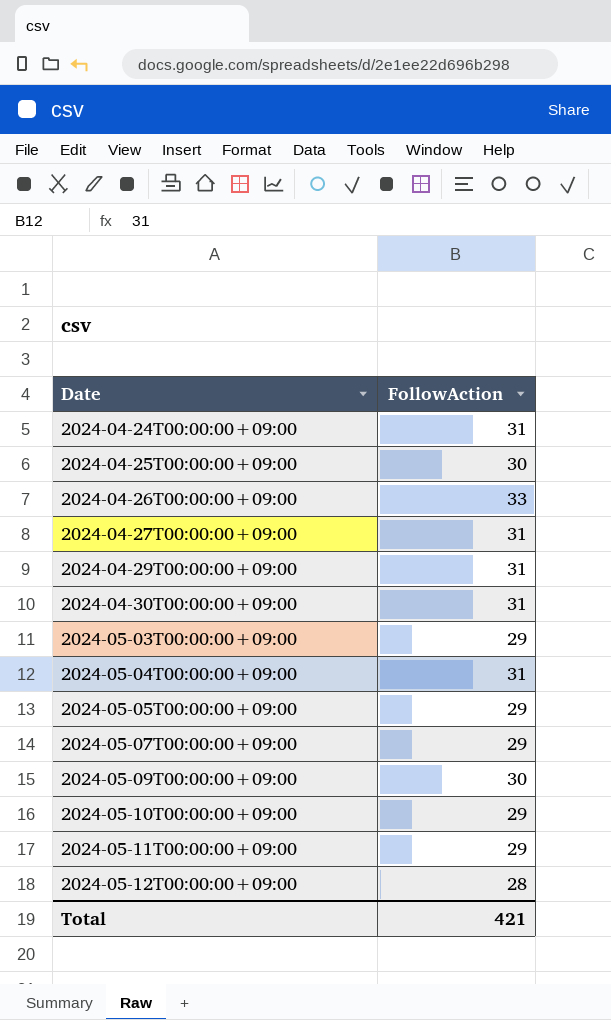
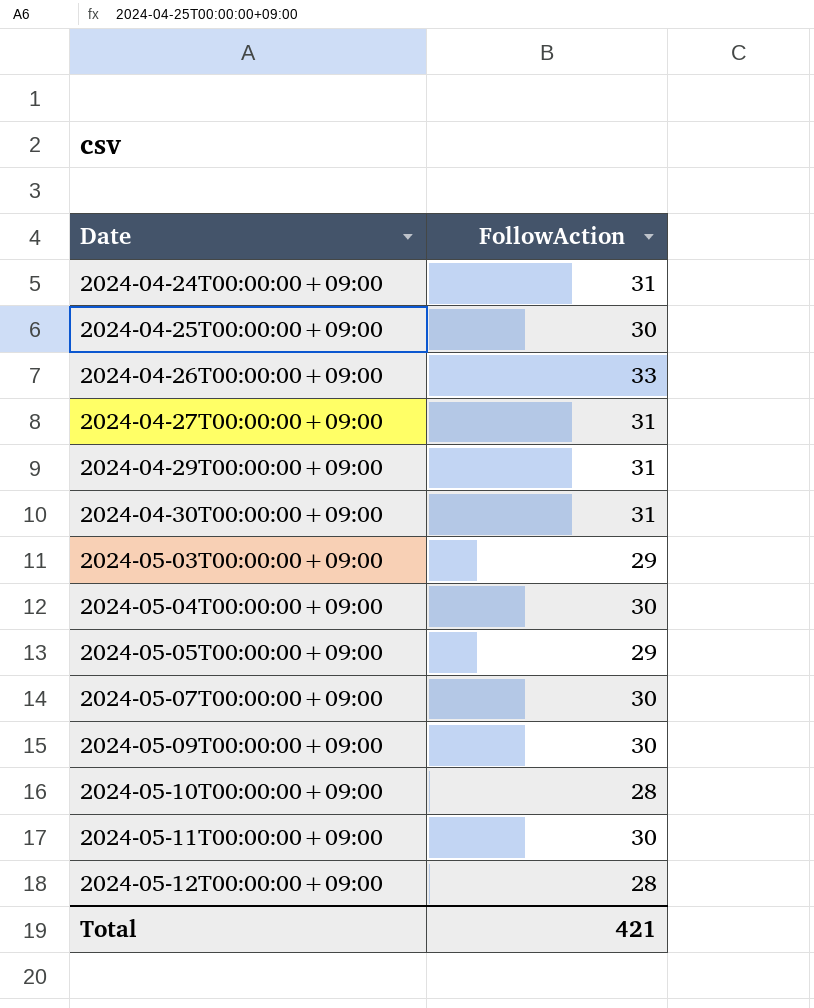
2024-05-04T00:00:00+09:00 | FollowAction: 31 -> 30
2024-05-07T00:00:00+09:00 | FollowAction: 29 -> 30
2024-05-10T00:00:00+09:00 | FollowAction: 29 -> 28
2024-05-11T00:00:00+09:00 | FollowAction: 29 -> 30

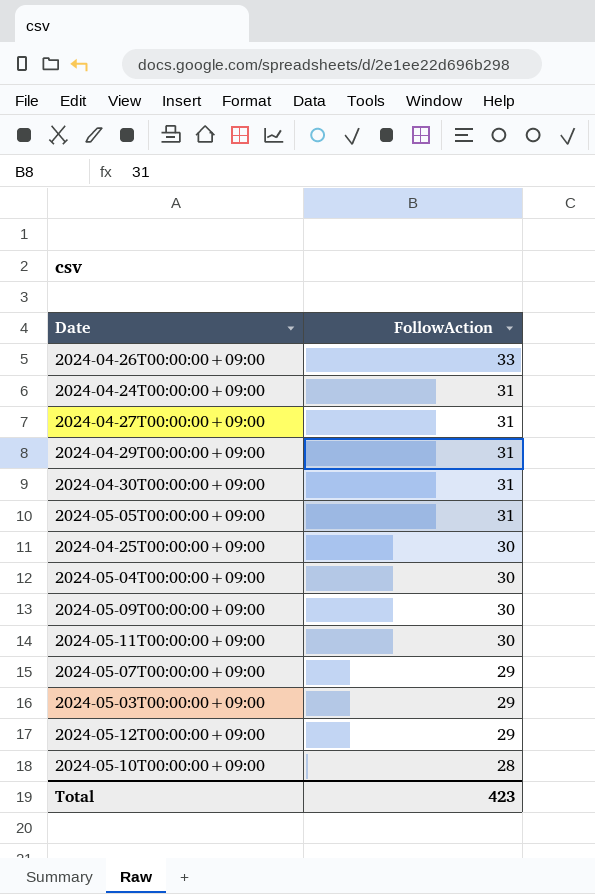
row order: Date ascending -> FollowAction descending
2024-05-05T00:00:00+09:00 | FollowAction: 29 -> 31
2024-05-07T00:00:00+09:00 | FollowAction: 30 -> 29
2024-05-12T00:00:00+09:00 | FollowAction: 28 -> 29
Total | FollowAction: 421 -> 423

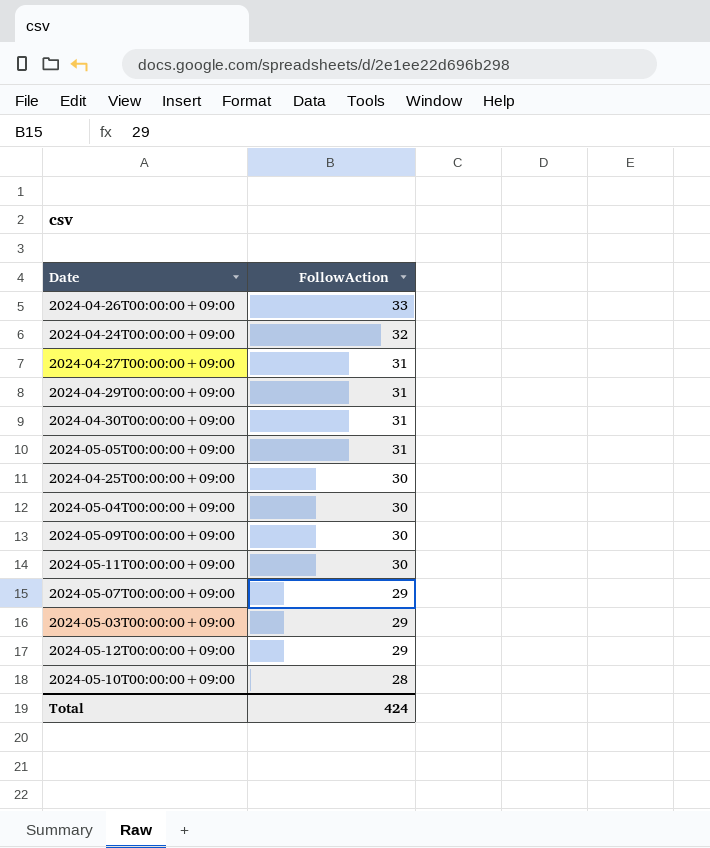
2024-04-24T00:00:00+09:00 | FollowAction: 31 -> 32
Total | FollowAction: 423 -> 424

